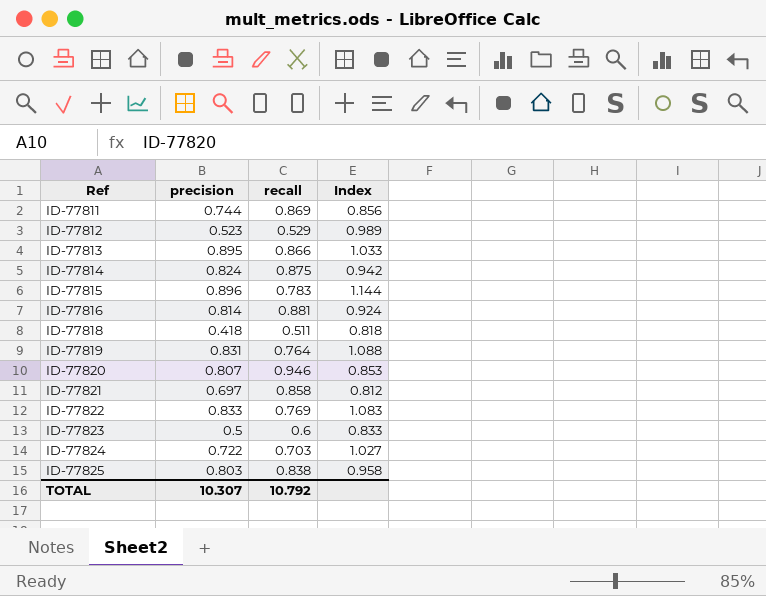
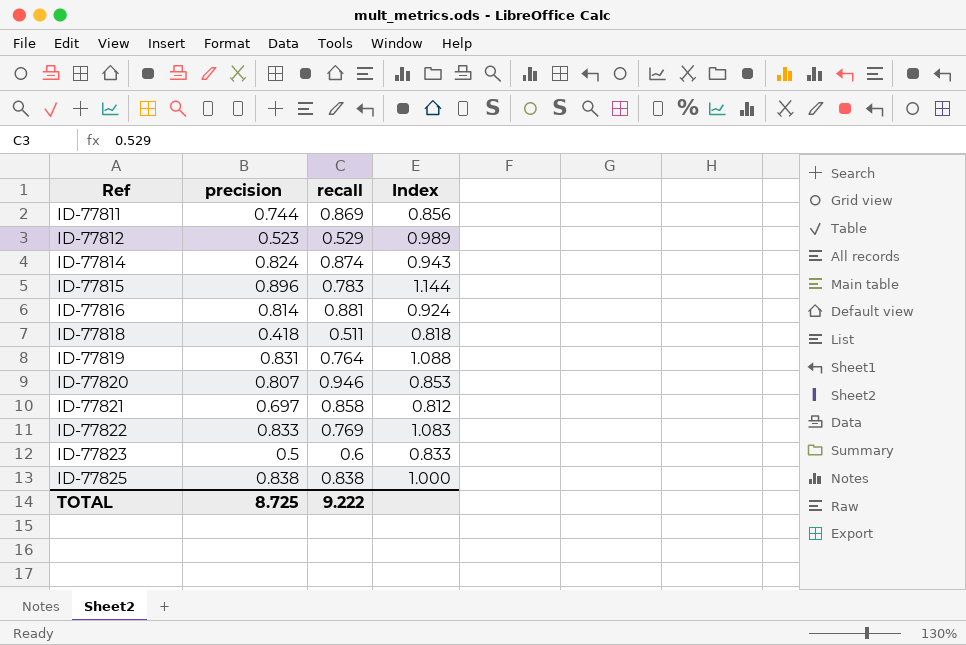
row ID-77813: 0.895 | 0.866 | 1.033 -> none
row ID-77824: 0.722 | 0.703 | 1.027 -> none
ID-77814 | recall: 0.875 -> 0.874
ID-77814 | Index: 0.942 -> 0.943
ID-77825 | precision: 0.803 -> 0.838
ID-77825 | Index: 0.958 -> 1.000
TOTAL | precision: 10.307 -> 8.725
TOTAL | recall: 10.792 -> 9.222

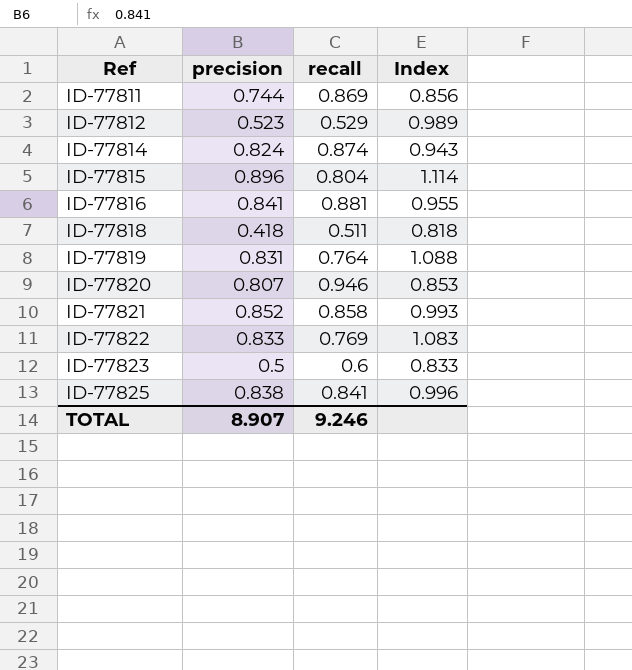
ID-77815 | recall: 0.783 -> 0.804
ID-77815 | Index: 1.144 -> 1.114
ID-77816 | precision: 0.814 -> 0.841
ID-77816 | Index: 0.924 -> 0.955
ID-77821 | precision: 0.697 -> 0.852
ID-77821 | Index: 0.812 -> 0.993
ID-77825 | recall: 0.838 -> 0.841
ID-77825 | Index: 1.000 -> 0.996
TOTAL | precision: 8.725 -> 8.907
TOTAL | recall: 9.222 -> 9.246

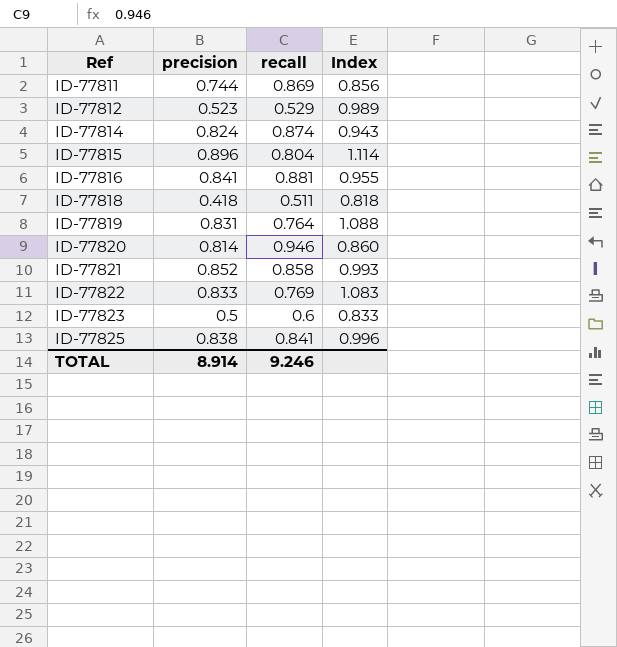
ID-77820 | precision: 0.807 -> 0.814
ID-77820 | Index: 0.853 -> 0.860
TOTAL | precision: 8.907 -> 8.914

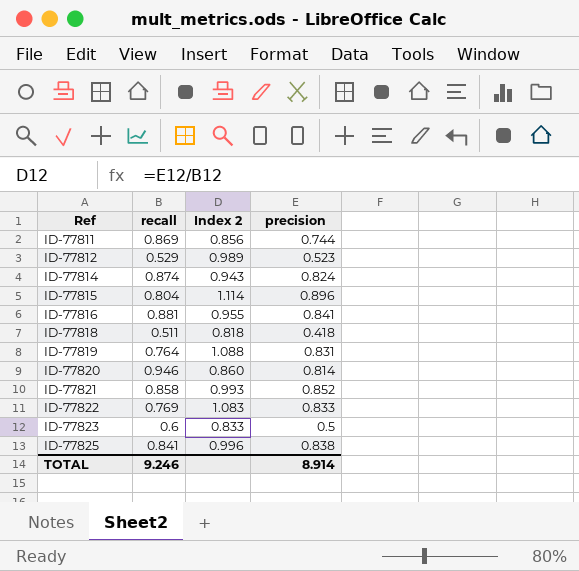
column name: Index -> Index 2
column precision | position: 2 -> 4

